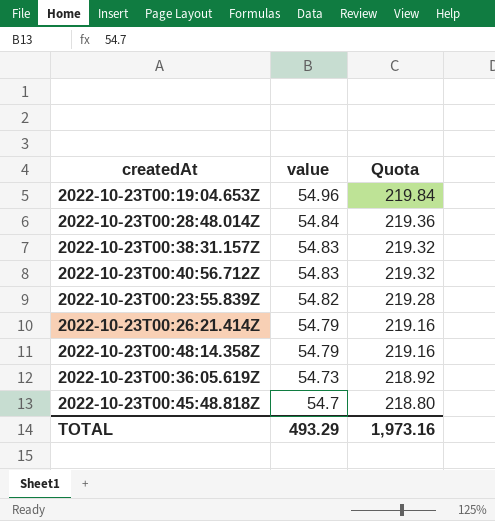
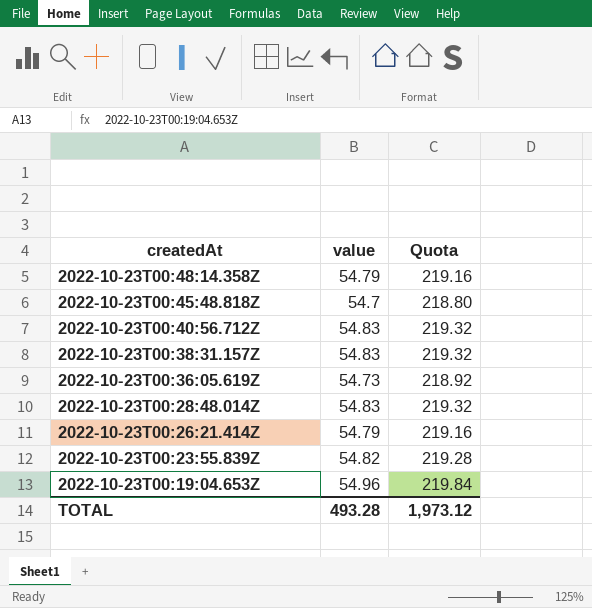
row order: value descending -> createdAt descending
2022-10-23T00:28:48.014Z | value: 54.84 -> 54.83
2022-10-23T00:28:48.014Z | Quota: 219.36 -> 219.32
TOTAL | value: 493.29 -> 493.28
TOTAL | Quota: 1,973.16 -> 1,973.12

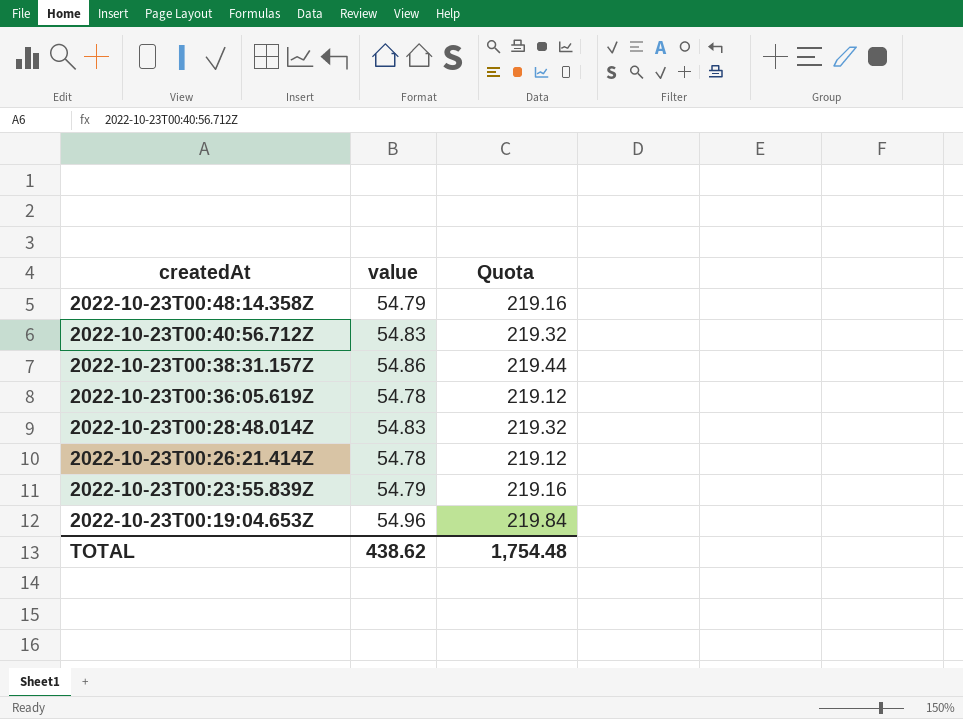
row 2022-10-23T00:45:48.818Z: 54.7 | 218.80 -> none
2022-10-23T00:38:31.157Z | value: 54.83 -> 54.86
2022-10-23T00:38:31.157Z | Quota: 219.32 -> 219.44
2022-10-23T00:36:05.619Z | value: 54.73 -> 54.78
2022-10-23T00:36:05.619Z | Quota: 218.92 -> 219.12
2022-10-23T00:26:21.414Z | value: 54.79 -> 54.78
2022-10-23T00:26:21.414Z | Quota: 219.16 -> 219.12
2022-10-23T00:23:55.839Z | value: 54.82 -> 54.79
2022-10-23T00:23:55.839Z | Quota: 219.28 -> 219.16
TOTAL | value: 493.28 -> 438.62
TOTAL | Quota: 1,973.12 -> 1,754.48

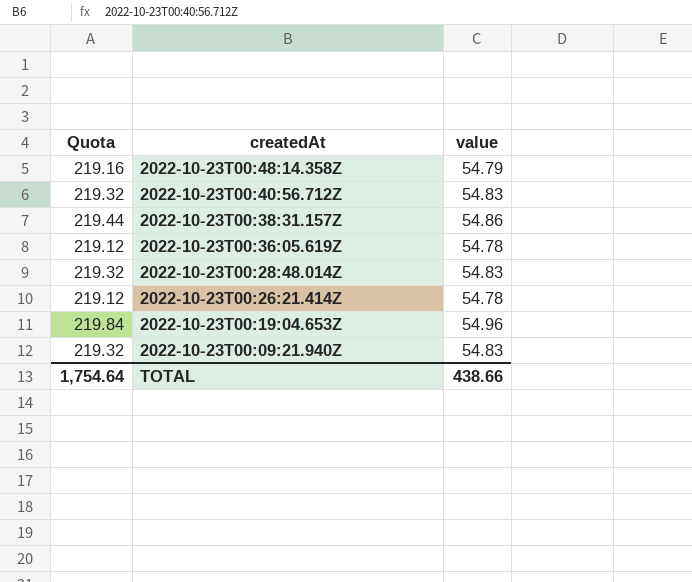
column Quota | position: 3 -> 1
row 2022-10-23T00:23:55.839Z: 54.79 | 219.16 -> none
row 2022-10-23T00:09:21.940Z: none -> 219.32 | 54.83
TOTAL | Quota: 1,754.48 -> 1,754.64
TOTAL | value: 438.62 -> 438.66

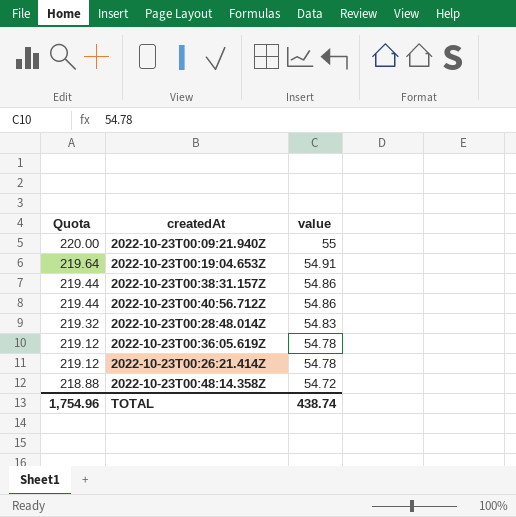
row order: createdAt descending -> Quota descending
2022-10-23T00:09:21.940Z | Quota: 219.32 -> 220.00
2022-10-23T00:09:21.940Z | value: 54.83 -> 55
2022-10-23T00:19:04.653Z | Quota: 219.84 -> 219.64
2022-10-23T00:19:04.653Z | value: 54.96 -> 54.91
2022-10-23T00:40:56.712Z | Quota: 219.32 -> 219.44
2022-10-23T00:40:56.712Z | value: 54.83 -> 54.86
2022-10-23T00:48:14.358Z | Quota: 219.16 -> 218.88
2022-10-23T00:48:14.358Z | value: 54.79 -> 54.72
TOTAL | Quota: 1,754.64 -> 1,754.96
TOTAL | value: 438.66 -> 438.74

